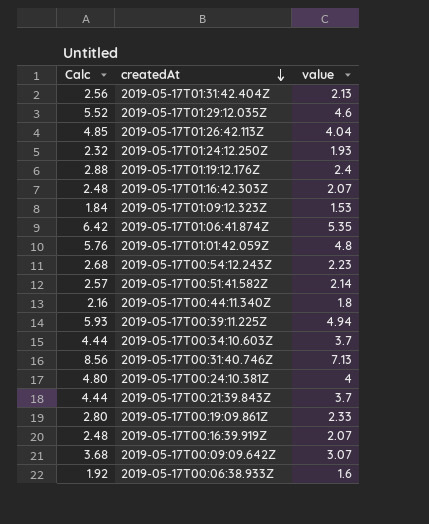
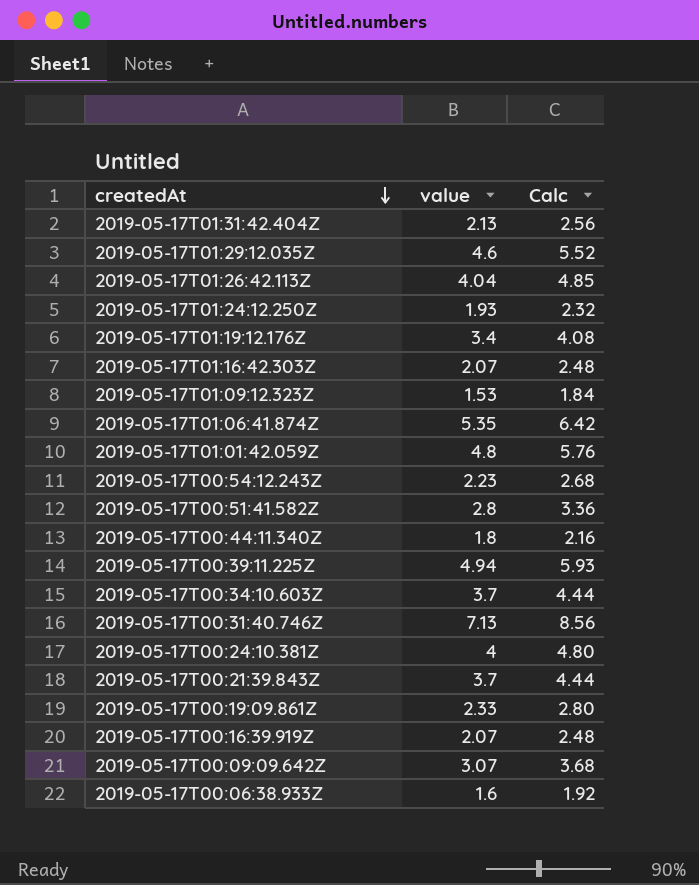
column Calc | position: 1 -> 3
2019-05-17T01:19:12.176Z | value: 2.4 -> 3.4
2019-05-17T01:19:12.176Z | Calc: 2.88 -> 4.08
2019-05-17T00:51:41.582Z | value: 2.14 -> 2.8
2019-05-17T00:51:41.582Z | Calc: 2.57 -> 3.36

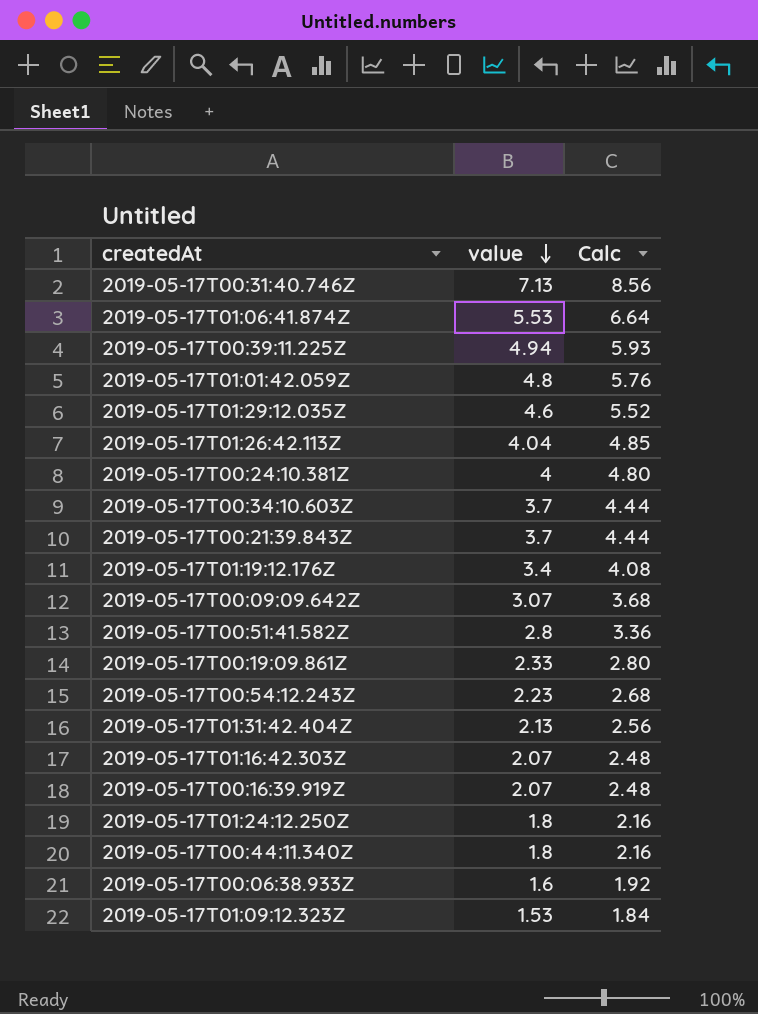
row order: createdAt descending -> value descending
2019-05-17T01:06:41.874Z | value: 5.35 -> 5.53
2019-05-17T01:06:41.874Z | Calc: 6.42 -> 6.64
2019-05-17T01:24:12.250Z | value: 1.93 -> 1.8
2019-05-17T01:24:12.250Z | Calc: 2.32 -> 2.16

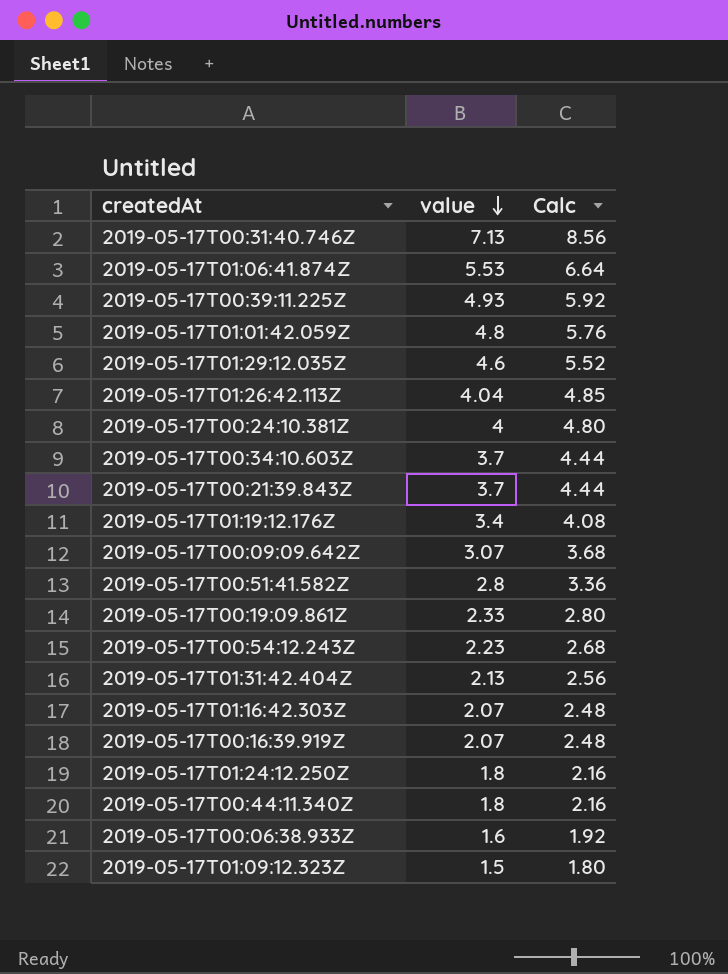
2019-05-17T00:39:11.225Z | value: 4.94 -> 4.93
2019-05-17T00:39:11.225Z | Calc: 5.93 -> 5.92
2019-05-17T01:09:12.323Z | value: 1.53 -> 1.5
2019-05-17T01:09:12.323Z | Calc: 1.84 -> 1.80

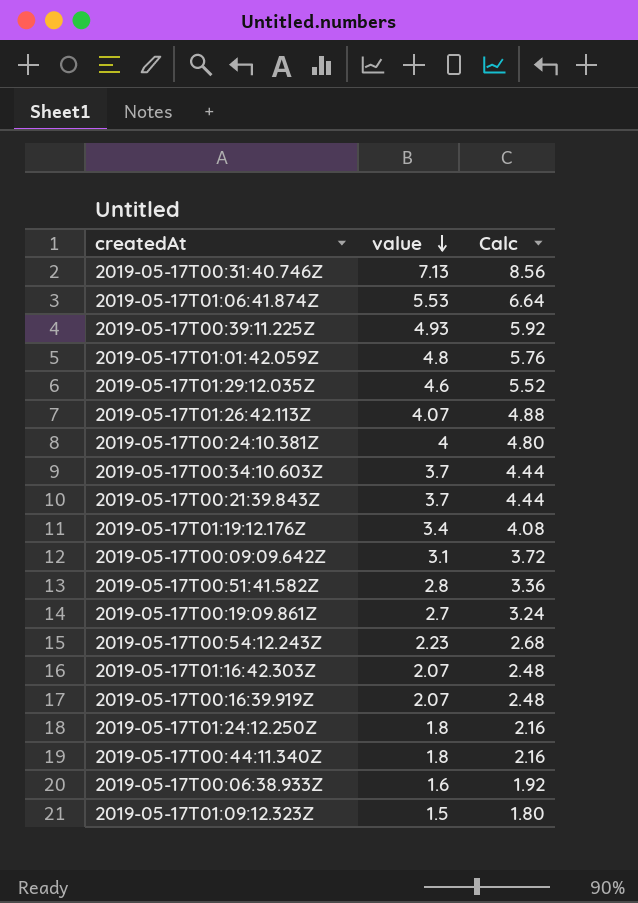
row 2019-05-17T01:31:42.404Z: 2.13 | 2.56 -> none
2019-05-17T01:26:42.113Z | value: 4.04 -> 4.07
2019-05-17T01:26:42.113Z | Calc: 4.85 -> 4.88
2019-05-17T00:09:09.642Z | value: 3.07 -> 3.1
2019-05-17T00:09:09.642Z | Calc: 3.68 -> 3.72
2019-05-17T00:19:09.861Z | value: 2.33 -> 2.7
2019-05-17T00:19:09.861Z | Calc: 2.80 -> 3.24

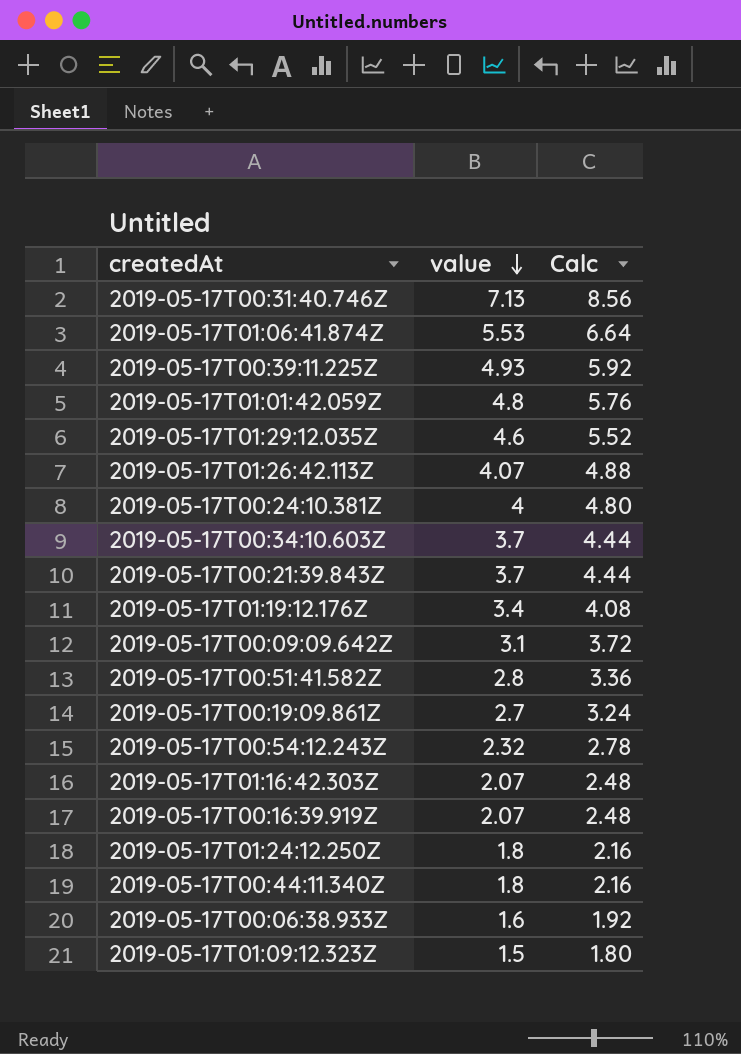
2019-05-17T00:54:12.243Z | value: 2.23 -> 2.32
2019-05-17T00:54:12.243Z | Calc: 2.68 -> 2.78

